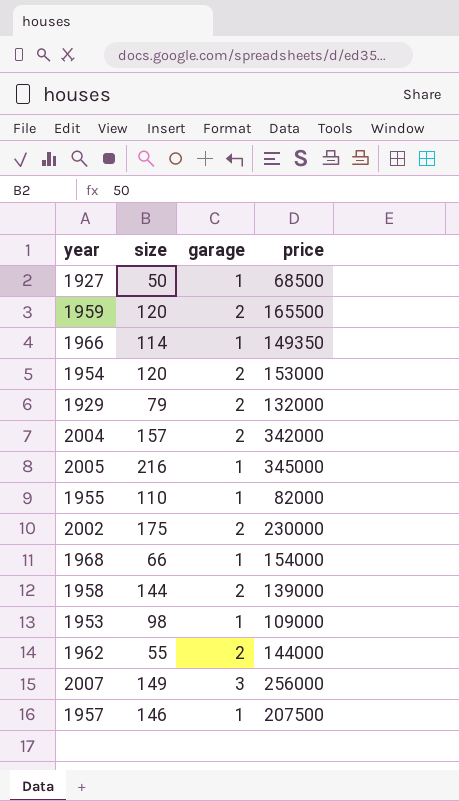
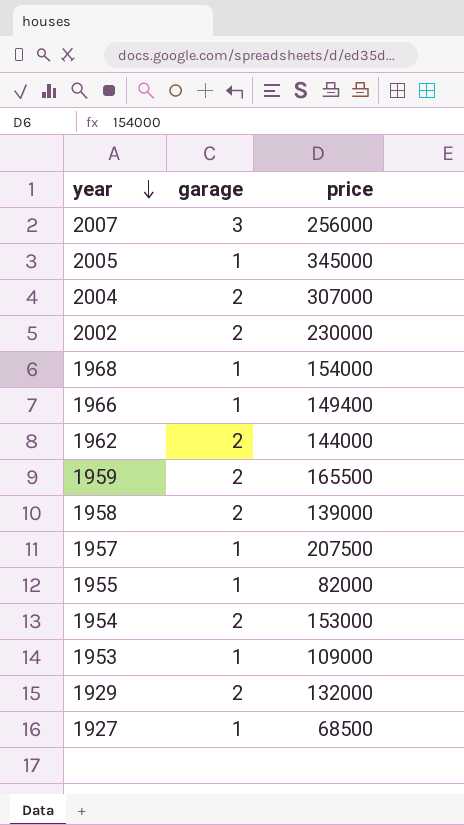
row order: none -> year descending
column size | position: 2 -> none
2004 | price: 342000 -> 307000
1966 | price: 149350 -> 149400

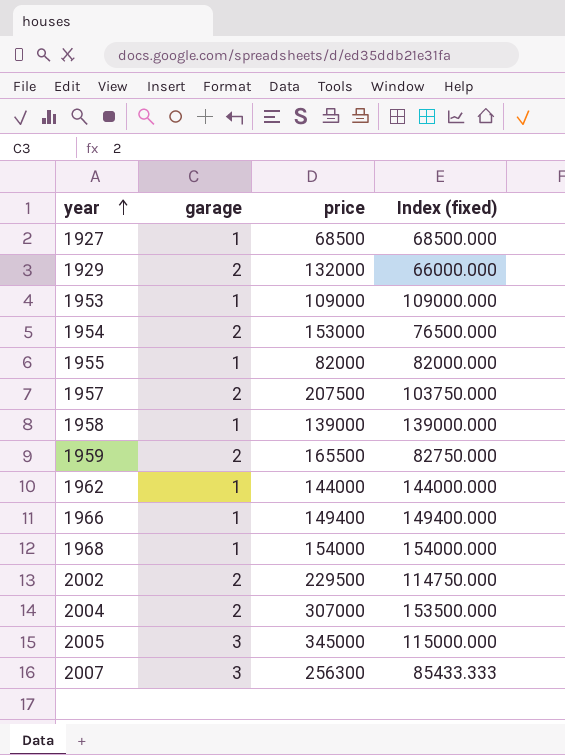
row order: year descending -> year ascending
column Index (fixed) | formula: none -> [price] / [garage]
1957 | garage: 1 -> 2
1958 | garage: 2 -> 1
1962 | garage: 2 -> 1
2002 | price: 230000 -> 229500
2005 | garage: 1 -> 3
2007 | price: 256000 -> 256300

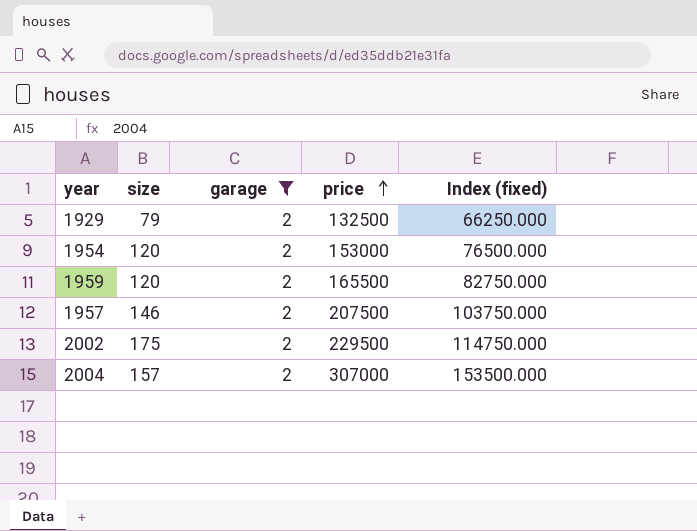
filter: none -> garage = 2
row order: year ascending -> price ascending
column size | position: none -> 2
1929 | price: 132000 -> 132500
1929 | Index (fixed): 66000.000 -> 66250.000

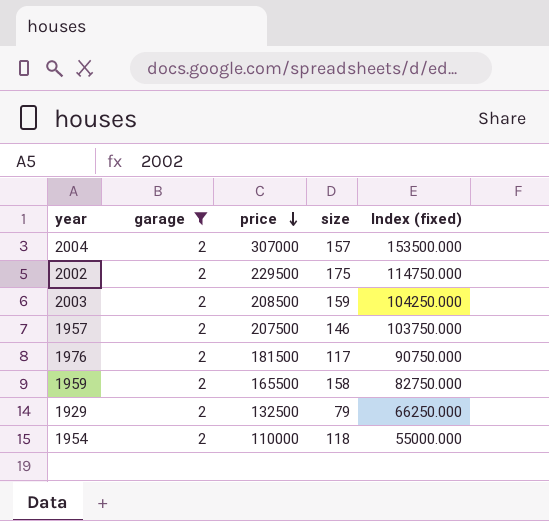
row order: price ascending -> price descending
column size | position: 2 -> 4
row 2003: none -> 2 | 208500 | 159 | 104250.000
row 1976: none -> 2 | 181500 | 117 | 90750.000
1959 | size: 120 -> 158
1954 | price: 153000 -> 110000
1954 | size: 120 -> 118
1954 | Index (fixed): 76500.000 -> 55000.000

